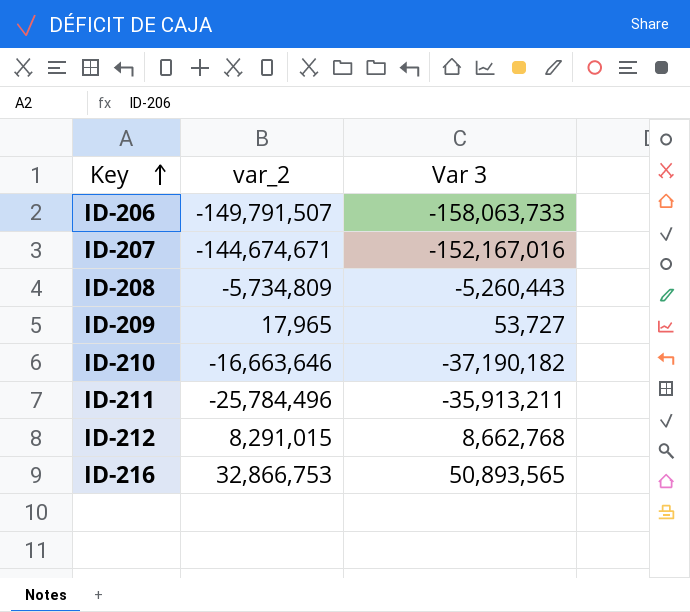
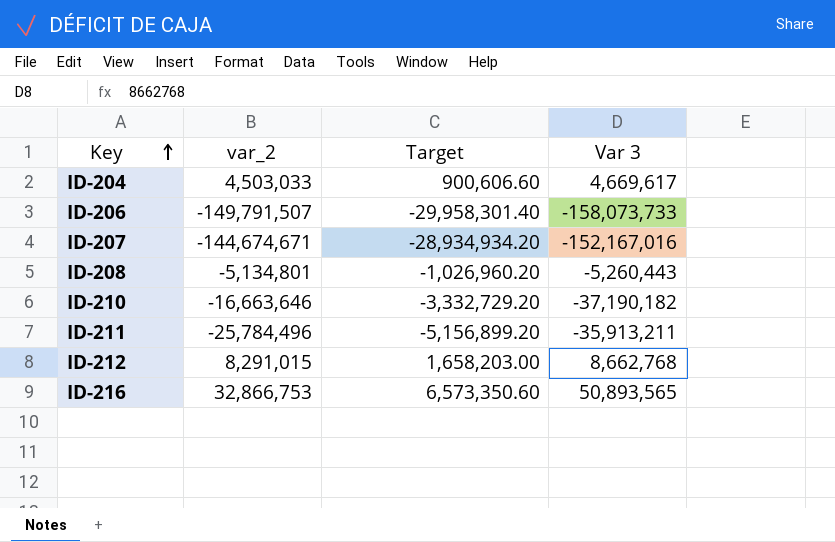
column Target | formula: none -> [var_2] * 0.2
row ID-209: 17,965 | 53,727 -> none
row ID-204: none -> 4,503,033 | 900,606.60 | 4,669,617
ID-206 | Var 3: -158,063,733 -> -158,073,733
ID-208 | var_2: -5,734,809 -> -5,134,801

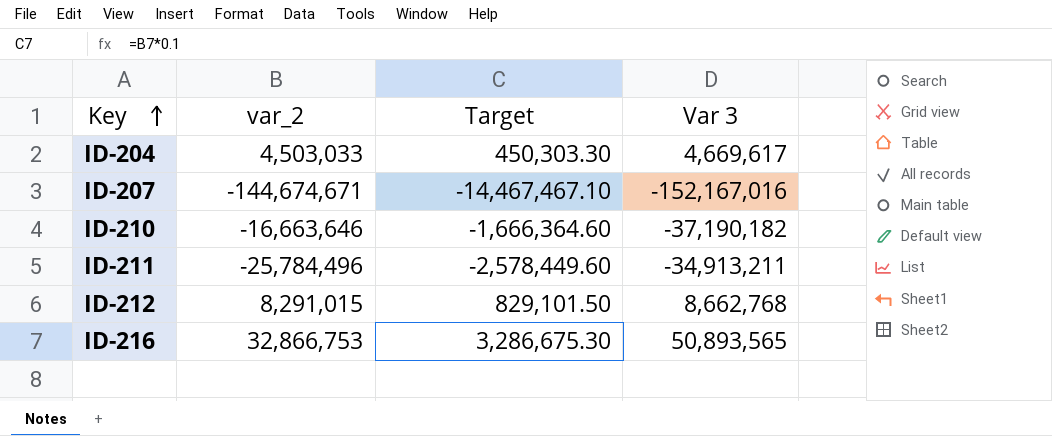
column Target | formula: [var_2] * 0.2 -> [var_2] * 0.1
row ID-206: -149,791,507 | -29,958,301.40 | -158,073,733 -> none
row ID-208: -5,134,801 | -1,026,960.20 | -5,260,443 -> none
ID-211 | Var 3: -35,913,211 -> -34,913,211

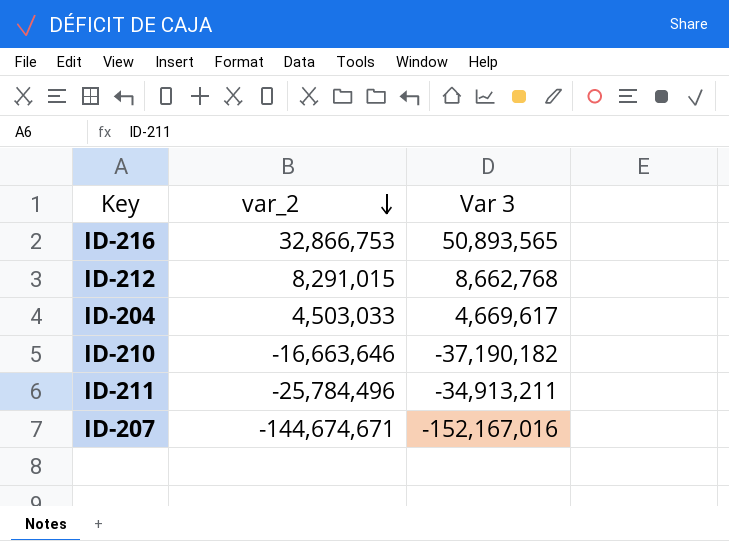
row order: Key ascending -> var_2 descending
column Target | formula: [var_2] * 0.1 -> none

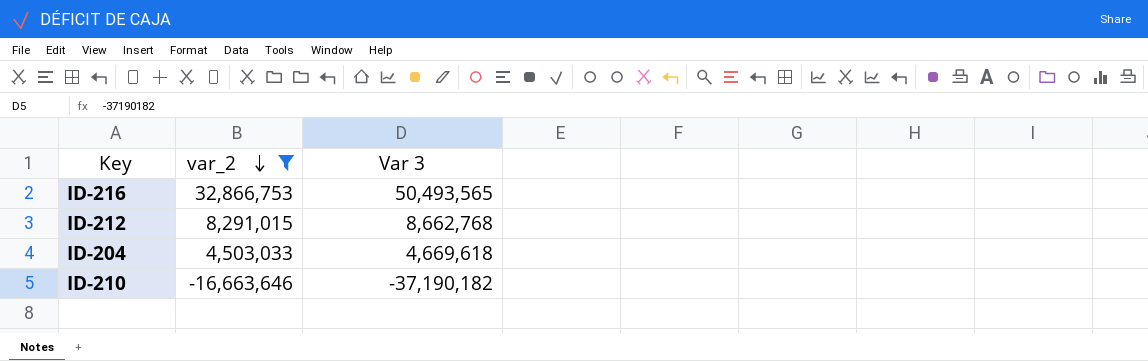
filter: none -> var_2 >= -16,663,646
ID-216 | Var 3: 50,893,565 -> 50,493,565
ID-204 | Var 3: 4,669,617 -> 4,669,618

